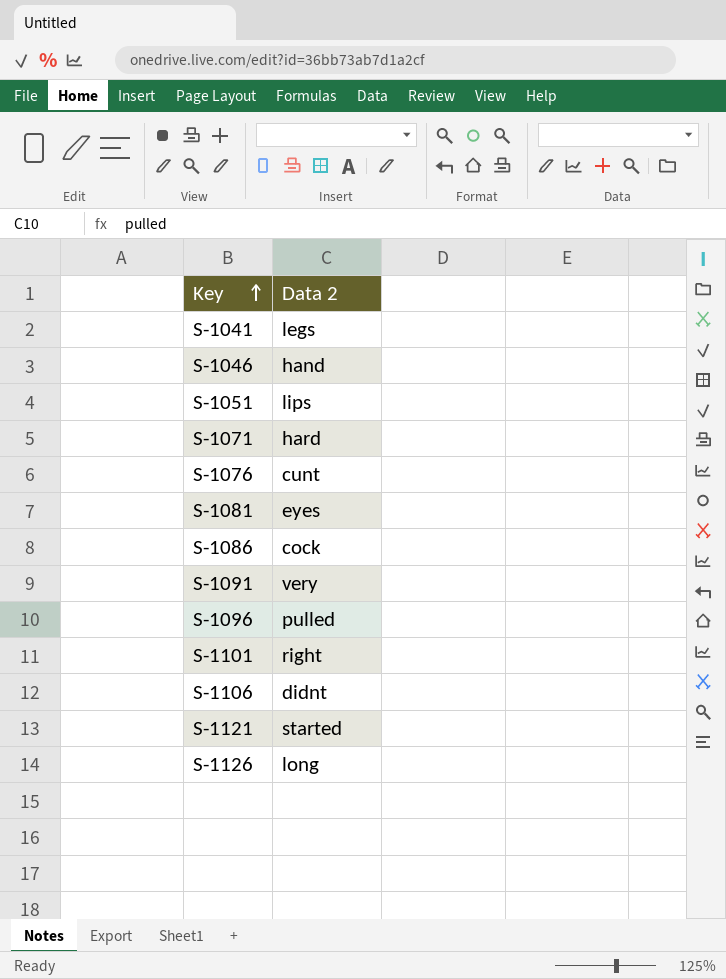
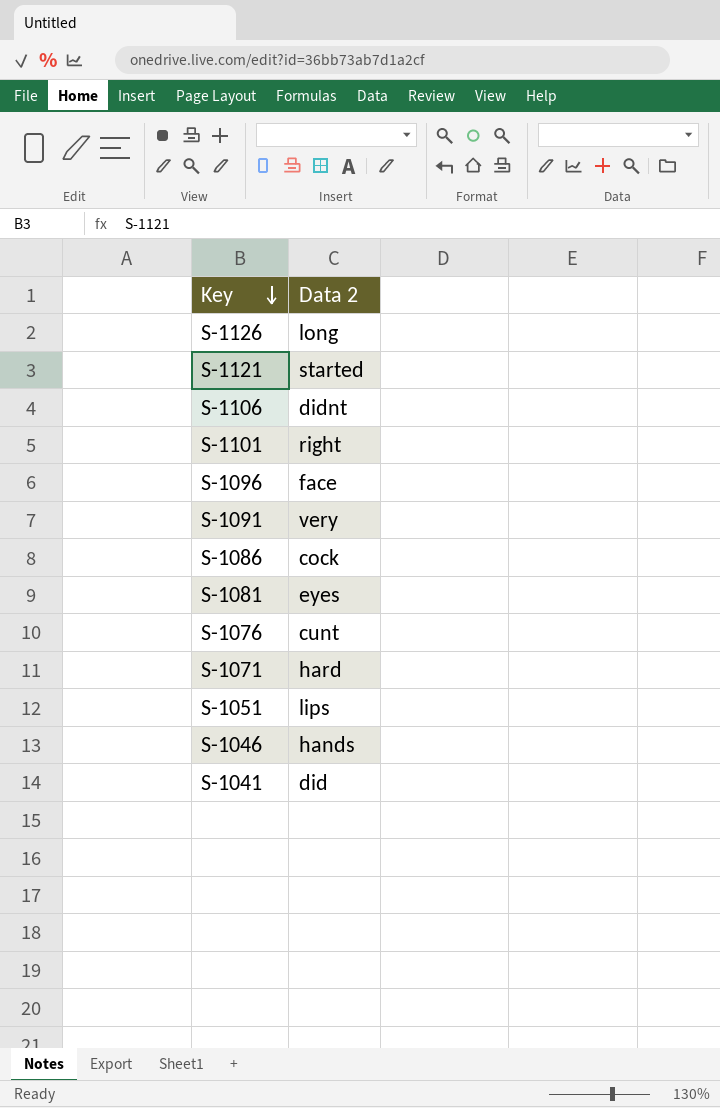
row order: Key ascending -> Key descending
S-1096 | Data 2: pulled -> face
S-1046 | Data 2: hand -> hands
S-1041 | Data 2: legs -> did

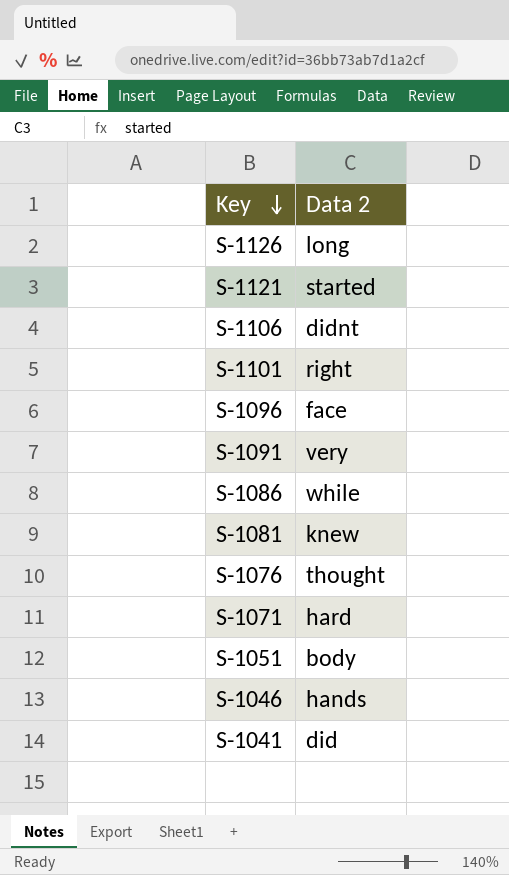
S-1086 | Data 2: cock -> while
S-1081 | Data 2: eyes -> knew
S-1076 | Data 2: cunt -> thought
S-1051 | Data 2: lips -> body

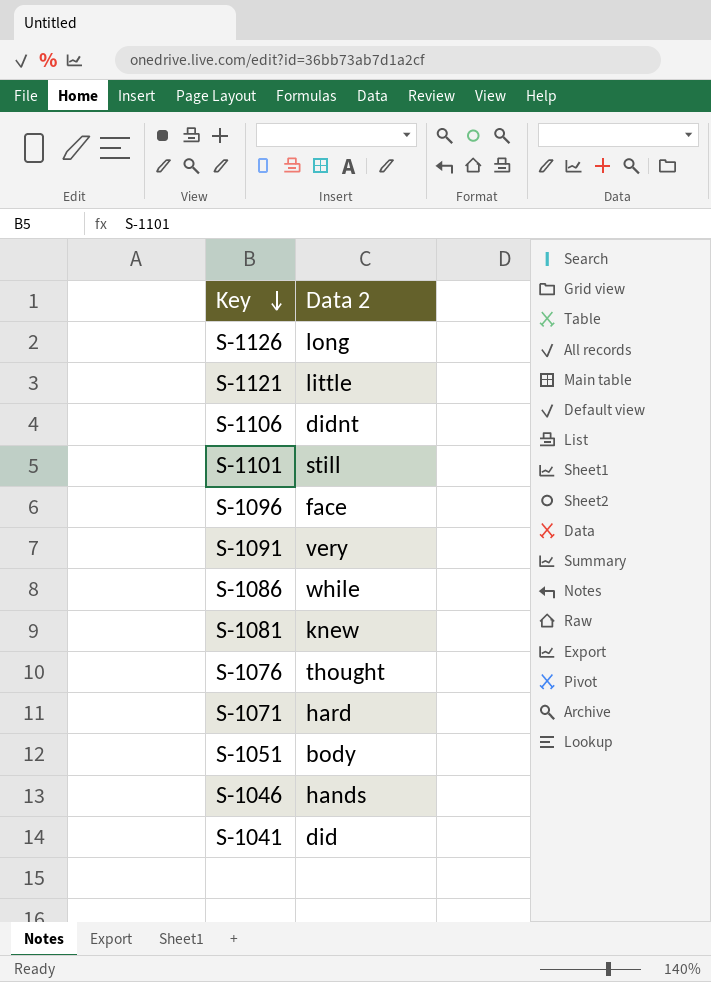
S-1121 | Data 2: started -> little
S-1101 | Data 2: right -> still

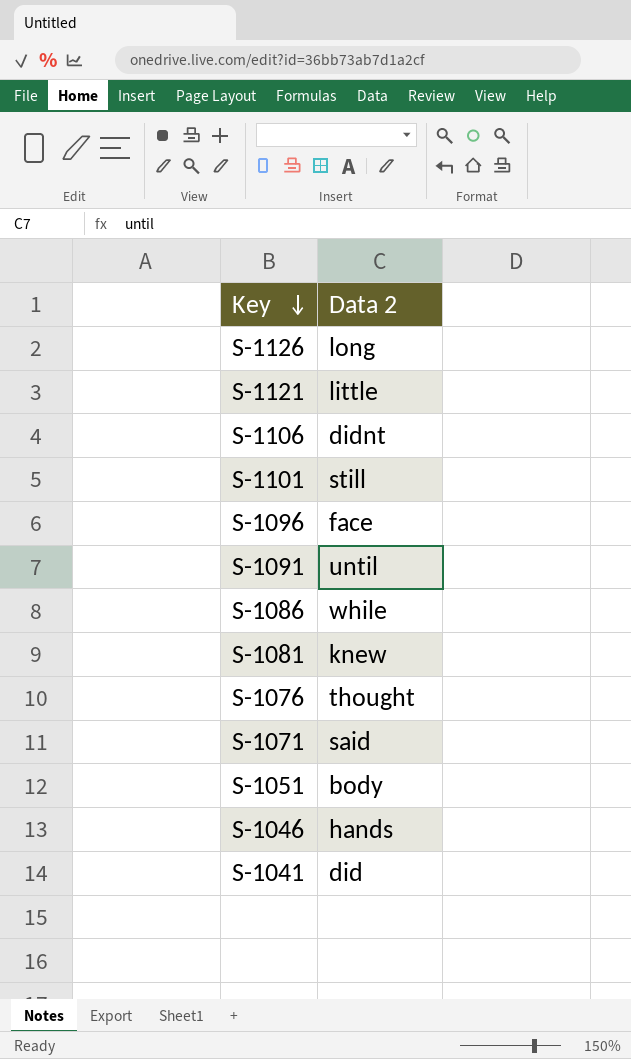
S-1091 | Data 2: very -> until
S-1071 | Data 2: hard -> said

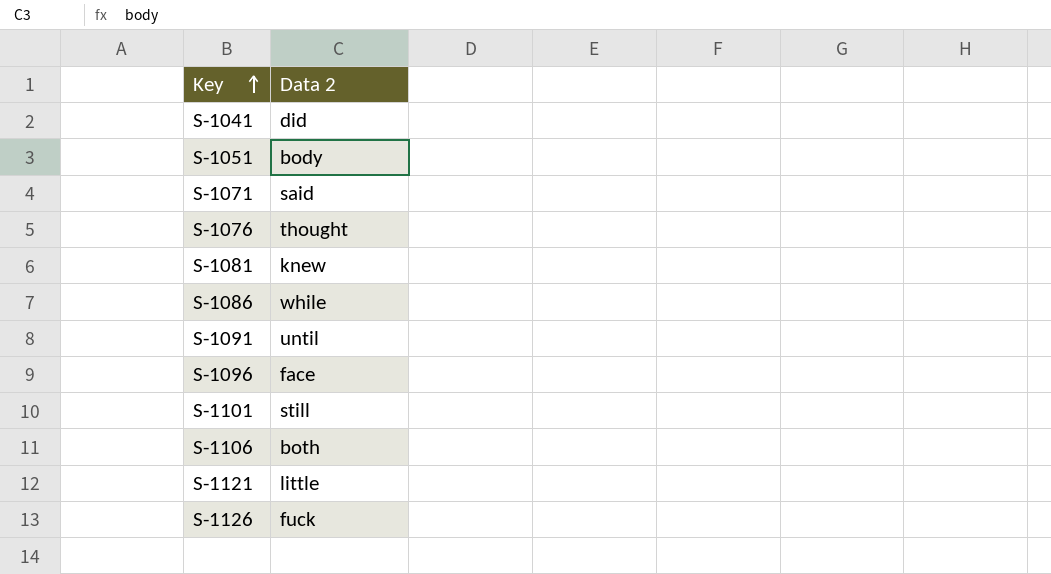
row order: Key descending -> Key ascending
row S-1046: hands -> none
S-1106 | Data 2: didnt -> both
S-1126 | Data 2: long -> fuck

